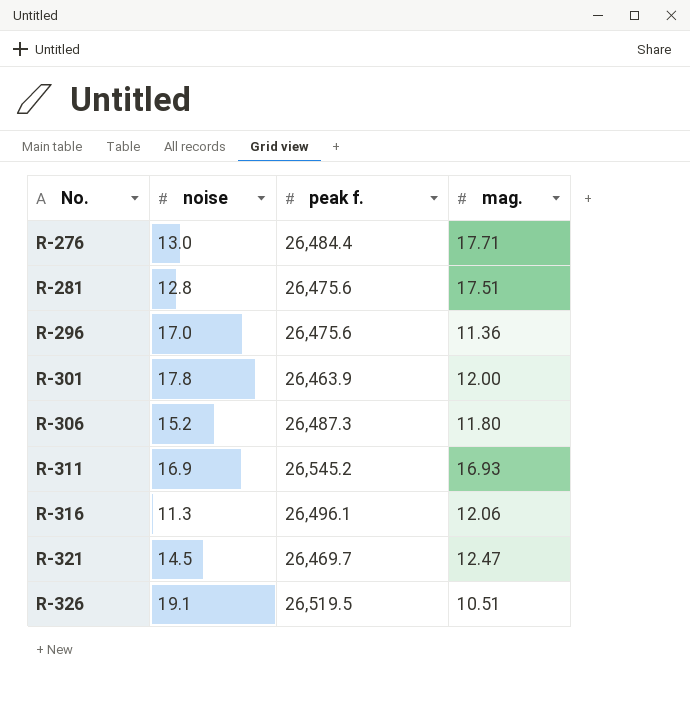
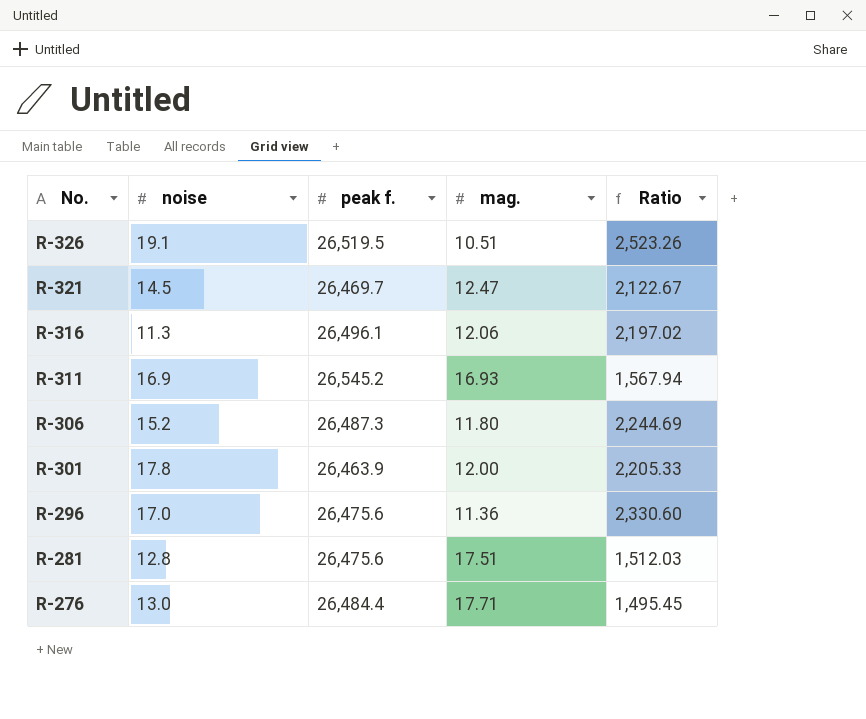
row order: No. ascending -> No. descending
column Ratio | formula: none -> [peak f.] / [mag.]

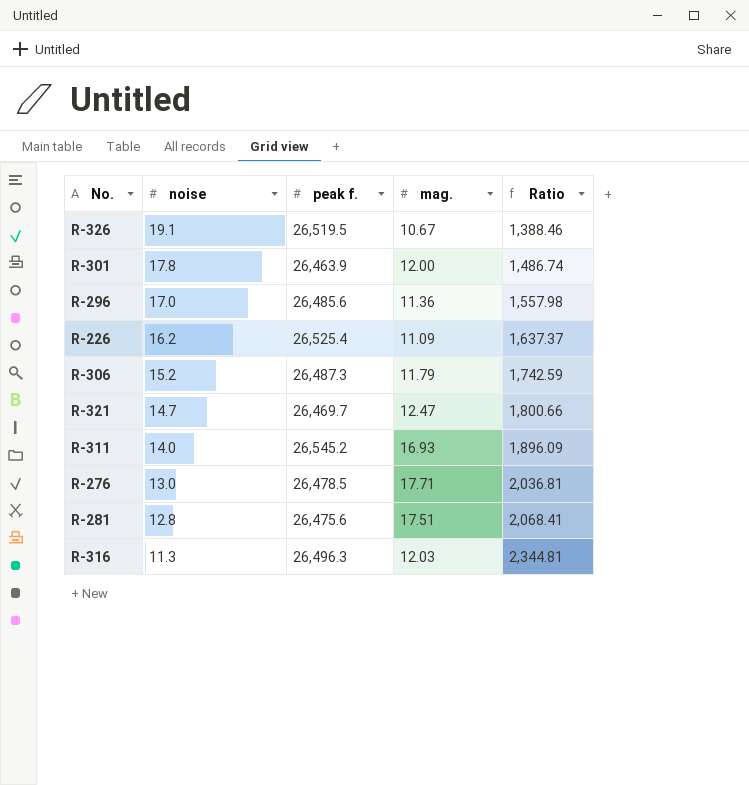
row order: No. descending -> noise descending
column Ratio | formula: [peak f.] / [mag.] -> [peak f.] / [noise]
R-326 | mag.: 10.51 -> 10.67
R-296 | peak f.: 26,475.6 -> 26,485.6
row R-226: none -> 16.2 | 26,525.4 | 11.09 | 1,637.37
R-306 | mag.: 11.80 -> 11.79
R-321 | noise: 14.5 -> 14.7
R-311 | noise: 16.9 -> 14.0
R-276 | peak f.: 26,484.4 -> 26,478.5
R-316 | peak f.: 26,496.1 -> 26,496.3
R-316 | mag.: 12.06 -> 12.03

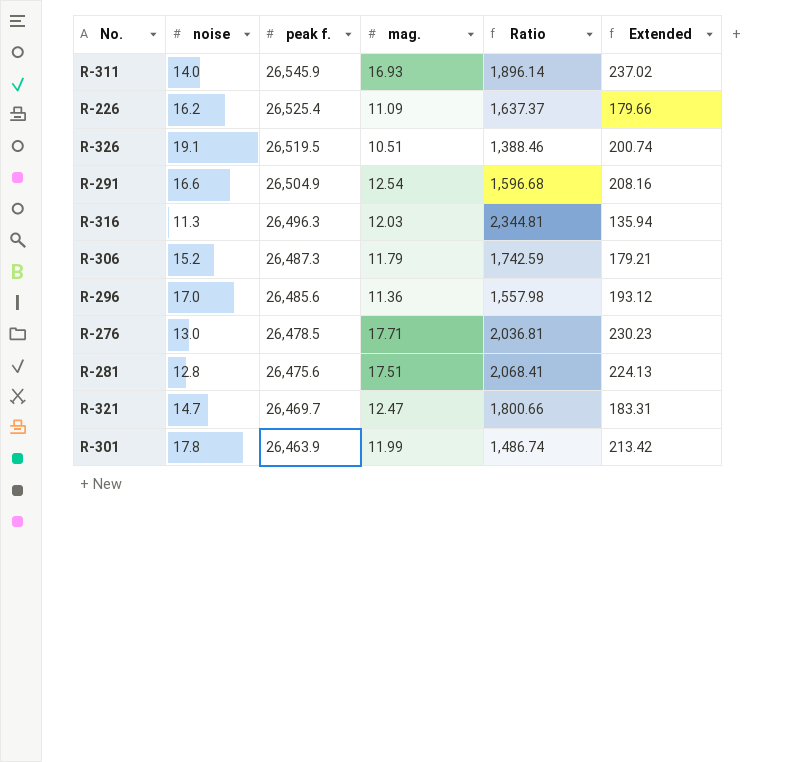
row order: noise descending -> peak f. descending
column Extended | formula: none -> [noise] * [mag.]
R-311 | peak f.: 26,545.2 -> 26,545.9
R-311 | Ratio: 1,896.09 -> 1,896.14
R-326 | mag.: 10.67 -> 10.51
row R-291: none -> 16.6 | 26,504.9 | 12.54 | 1,596.68 | 208.16
R-301 | mag.: 12.00 -> 11.99

